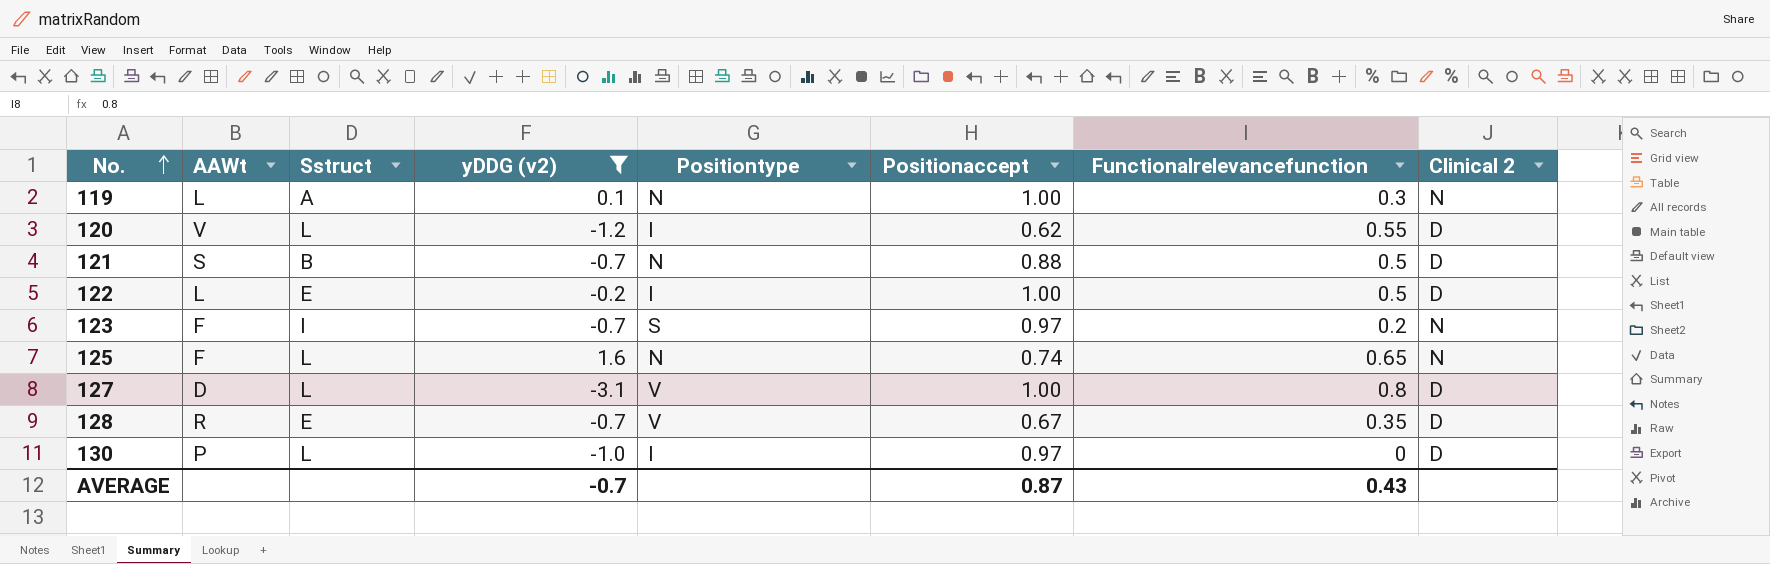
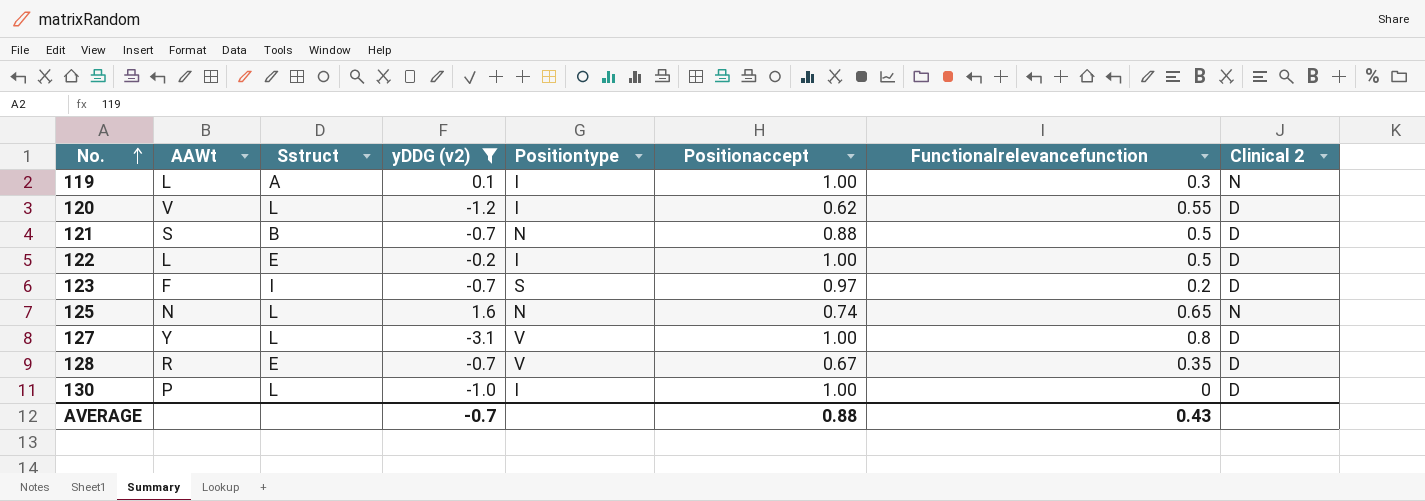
119 | Positiontype: N -> I
123 | Clinical 2: N -> D
125 | AAWt: F -> N
127 | AAWt: D -> Y
130 | Positionaccept: 0.97 -> 1.00
AVERAGE | Positionaccept: 0.87 -> 0.88

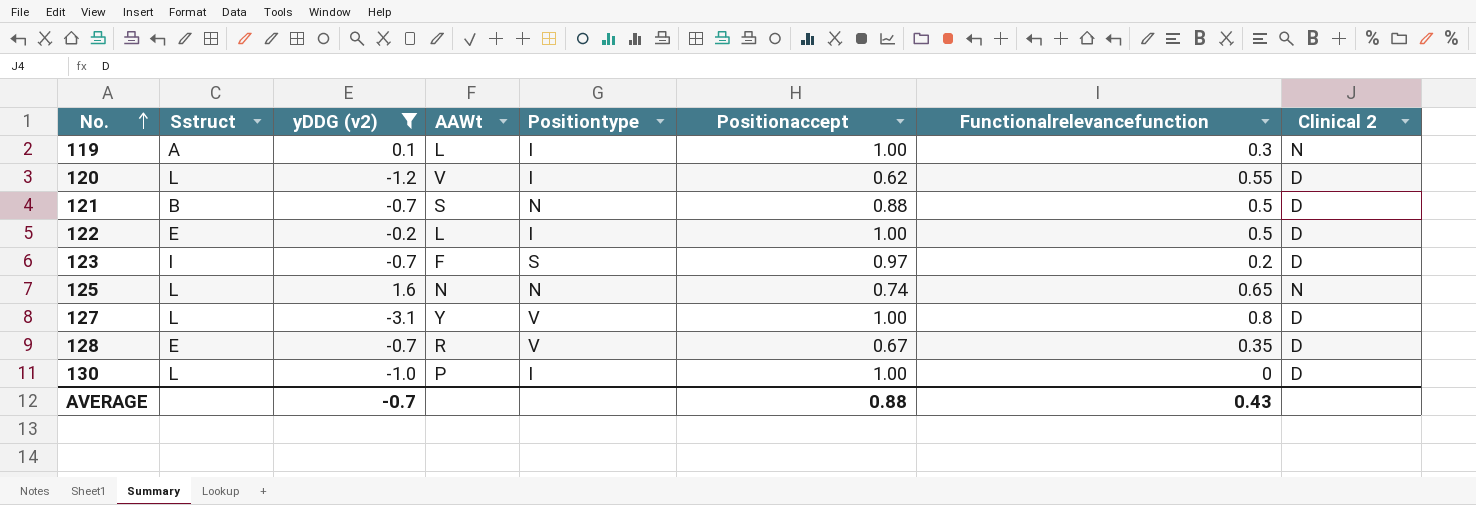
column AAWt | position: 2 -> 4

